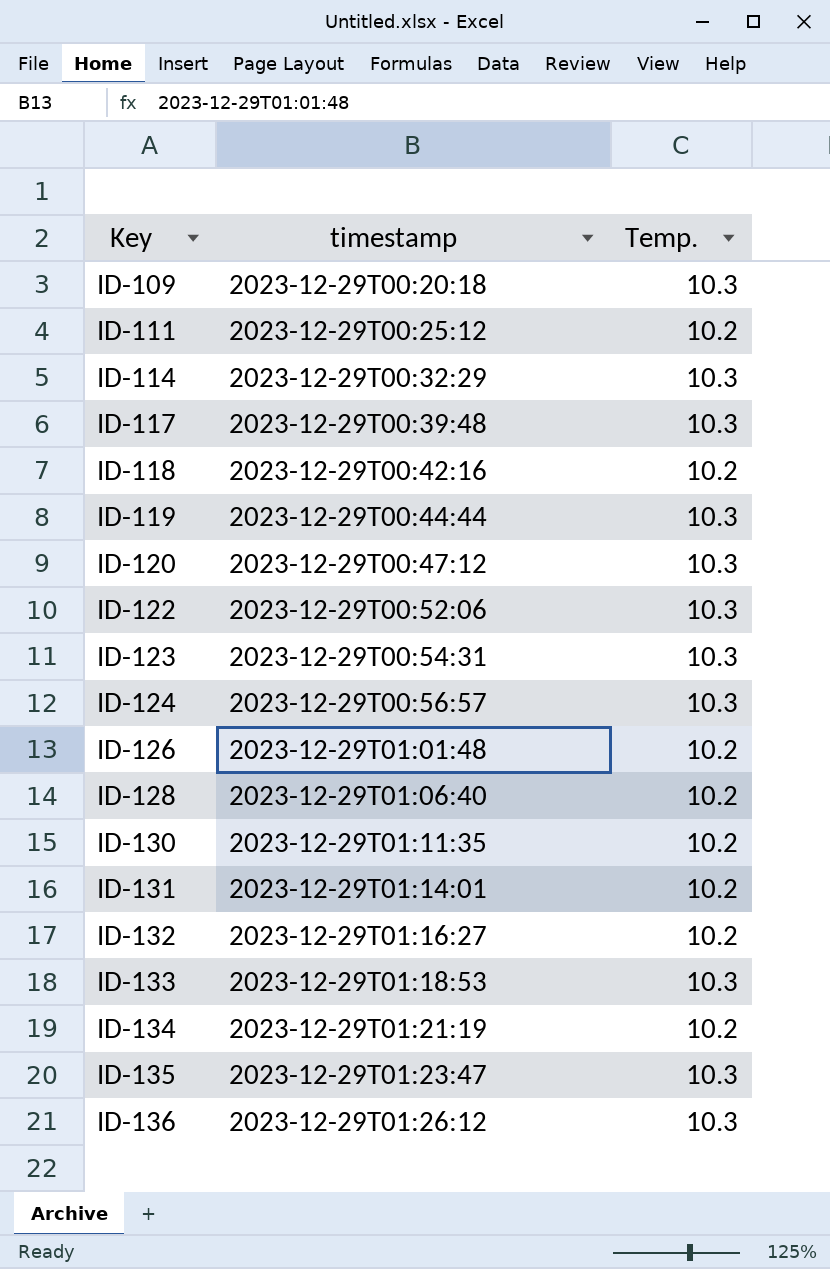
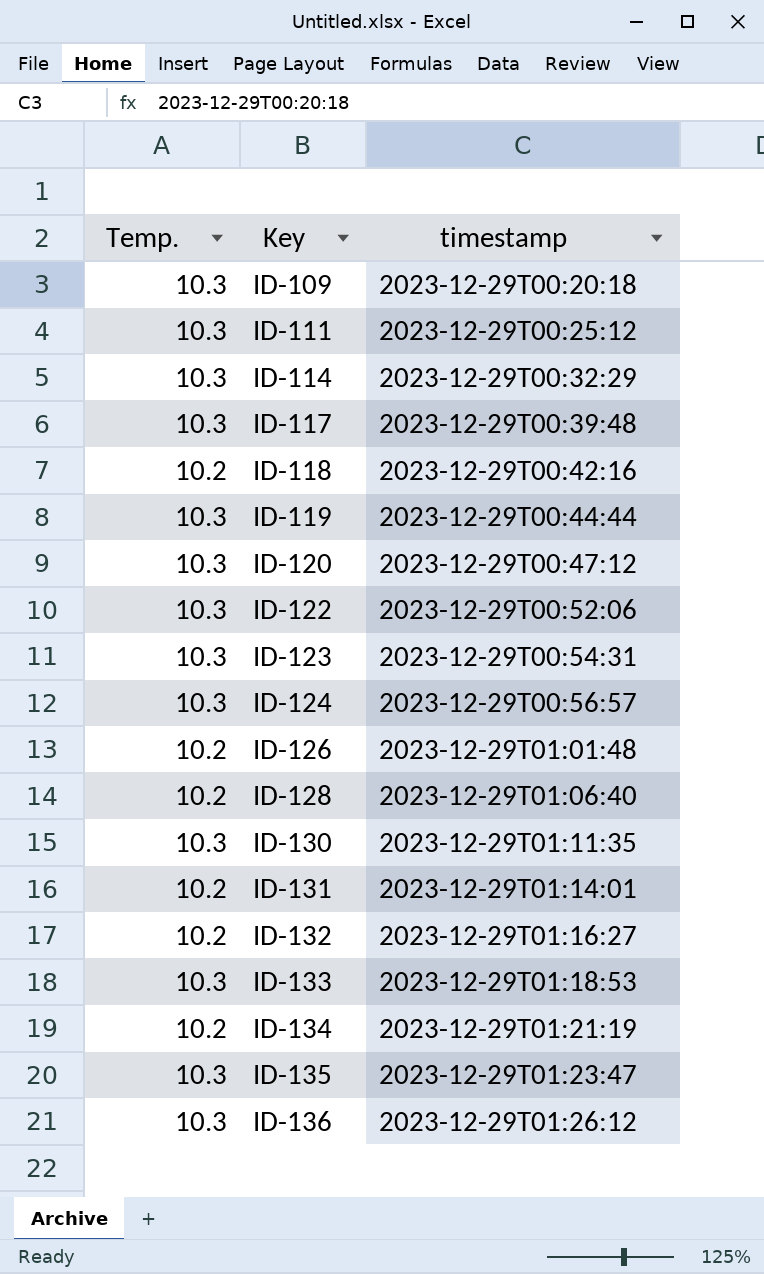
column Temp. | position: 3 -> 1
ID-111 | Temp.: 10.2 -> 10.3
ID-130 | Temp.: 10.2 -> 10.3

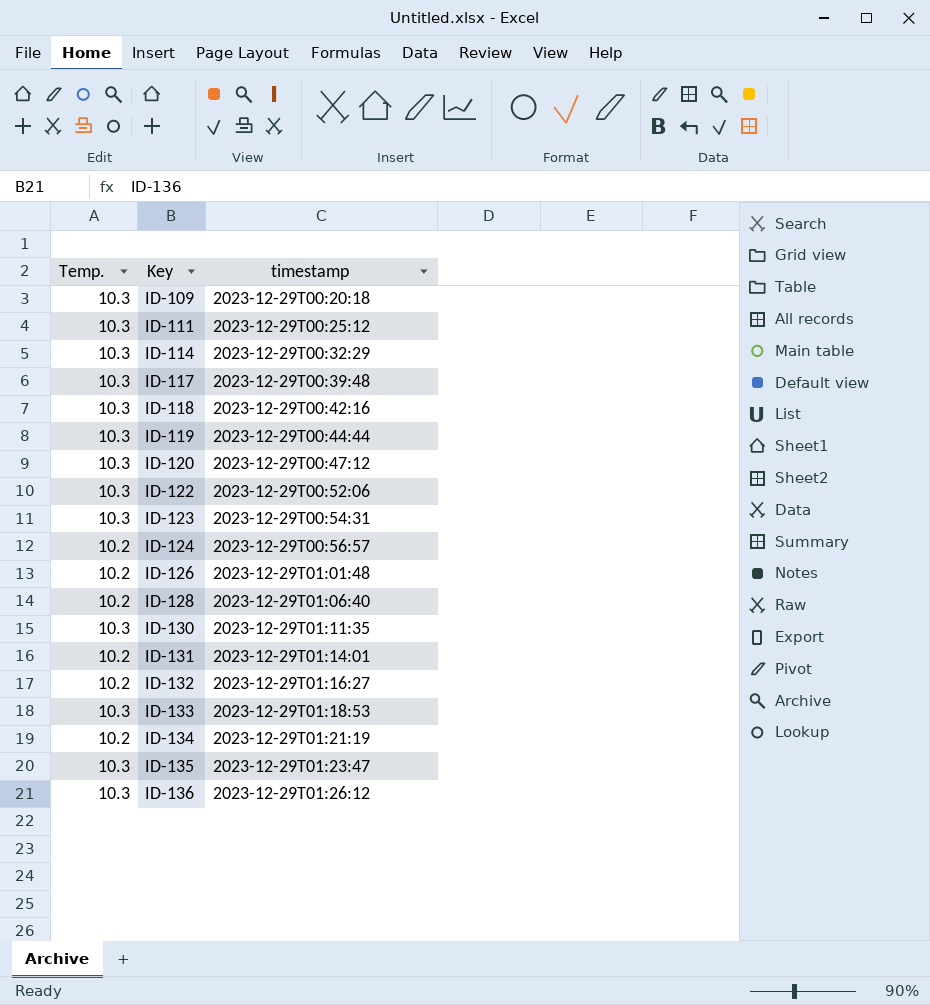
ID-118 | Temp.: 10.2 -> 10.3
ID-124 | Temp.: 10.3 -> 10.2

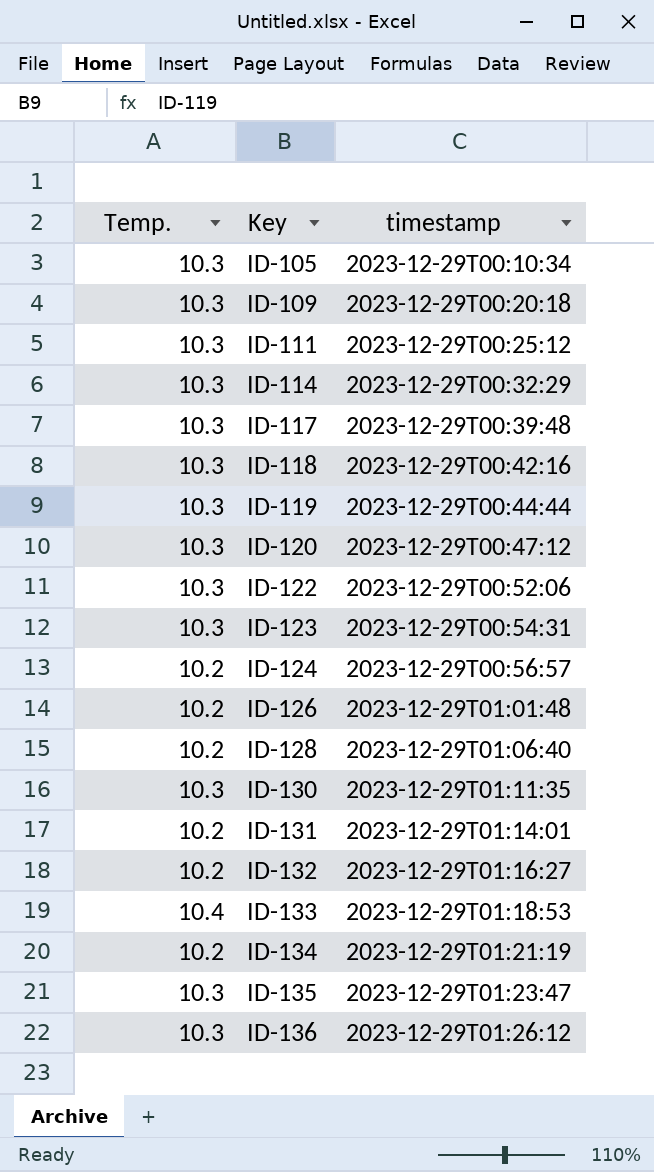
row ID-105: none -> 10.3 | 2023-12-29T00:10:34
ID-133 | Temp.: 10.3 -> 10.4

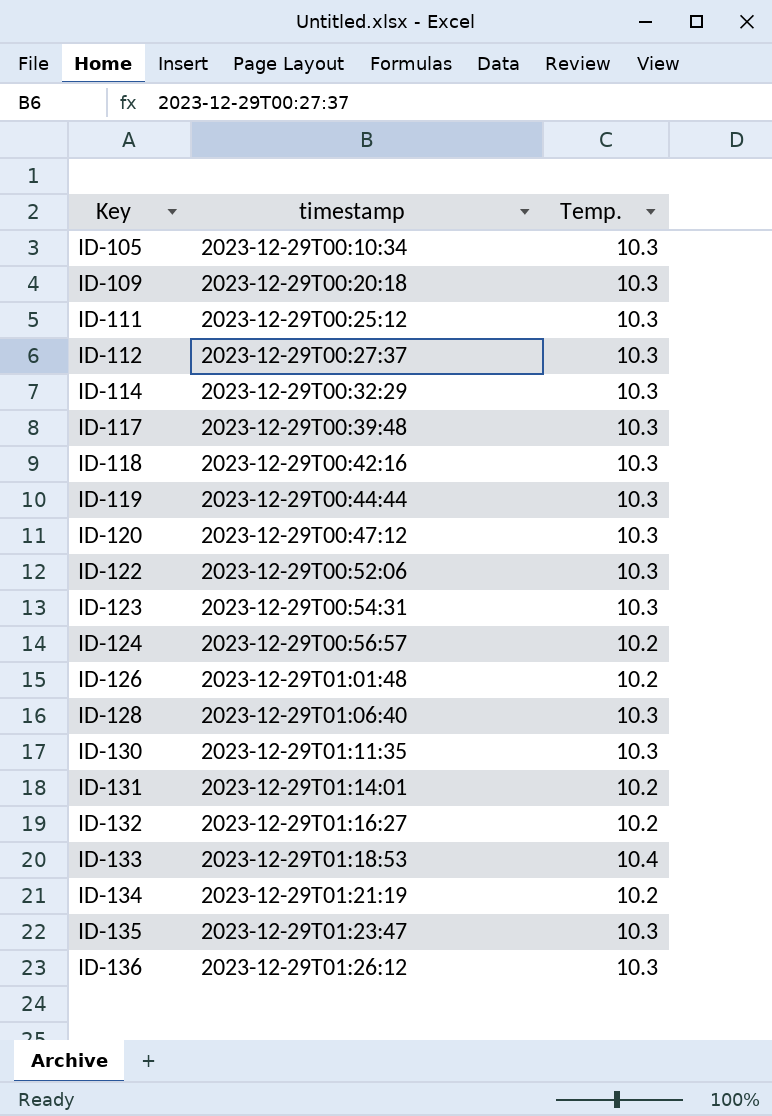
column Temp. | position: 1 -> 3
row ID-112: none -> 2023-12-29T00:27:37 | 10.3
ID-128 | Temp.: 10.2 -> 10.3

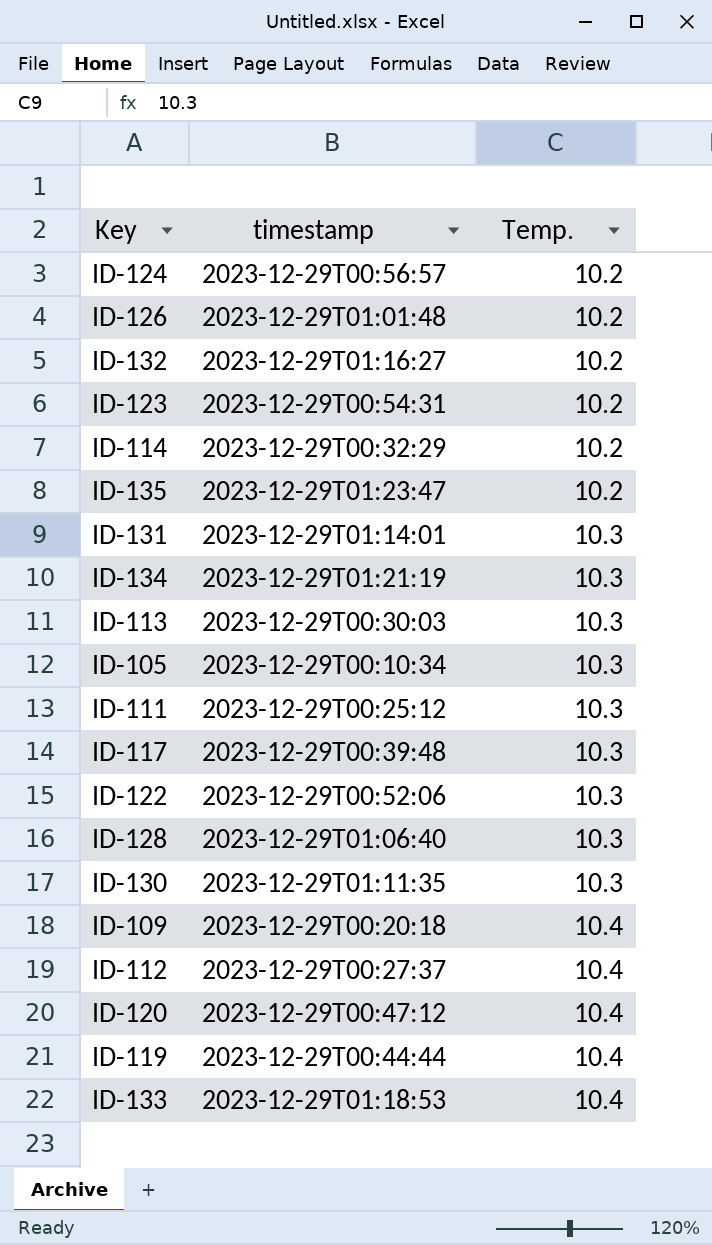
row order: Key ascending -> Temp. ascending
row ID-118: 2023-12-29T00:42:16 | 10.3 -> none
row ID-136: 2023-12-29T01:26:12 | 10.3 -> none
ID-123 | Temp.: 10.3 -> 10.2
ID-114 | Temp.: 10.3 -> 10.2
ID-135 | Temp.: 10.3 -> 10.2
ID-131 | Temp.: 10.2 -> 10.3
ID-134 | Temp.: 10.2 -> 10.3
row ID-113: none -> 2023-12-29T00:30:03 | 10.3
ID-109 | Temp.: 10.3 -> 10.4
ID-112 | Temp.: 10.3 -> 10.4
ID-120 | Temp.: 10.3 -> 10.4
ID-119 | Temp.: 10.3 -> 10.4

